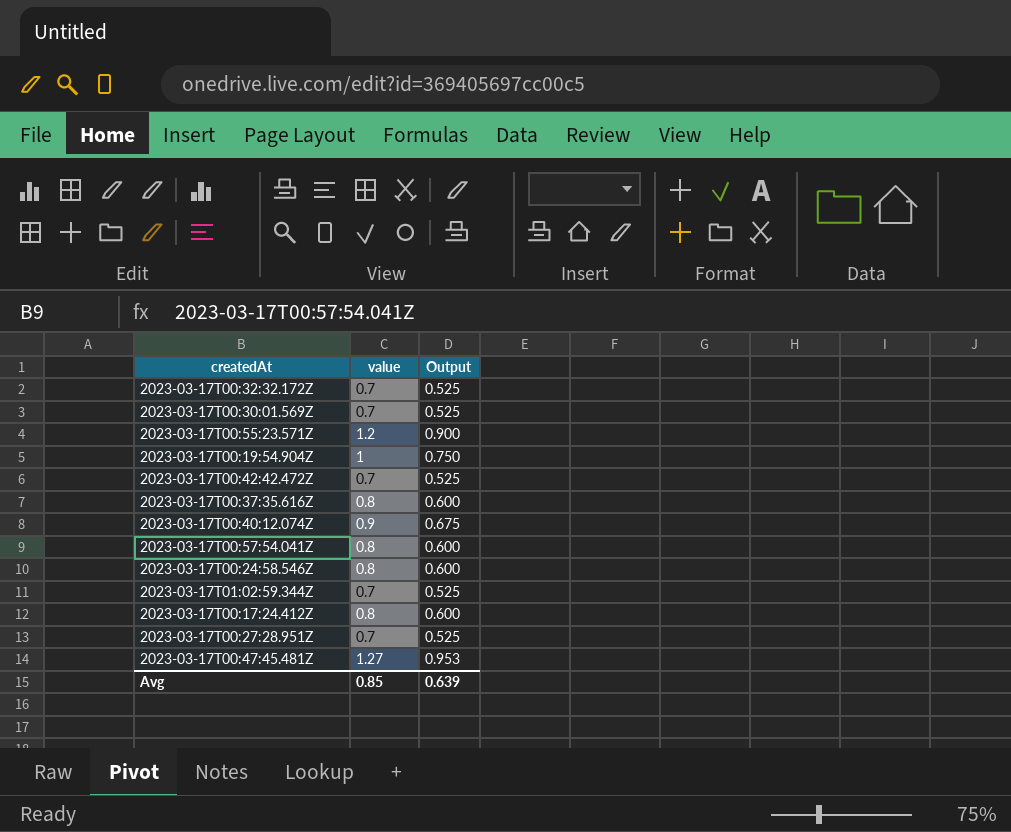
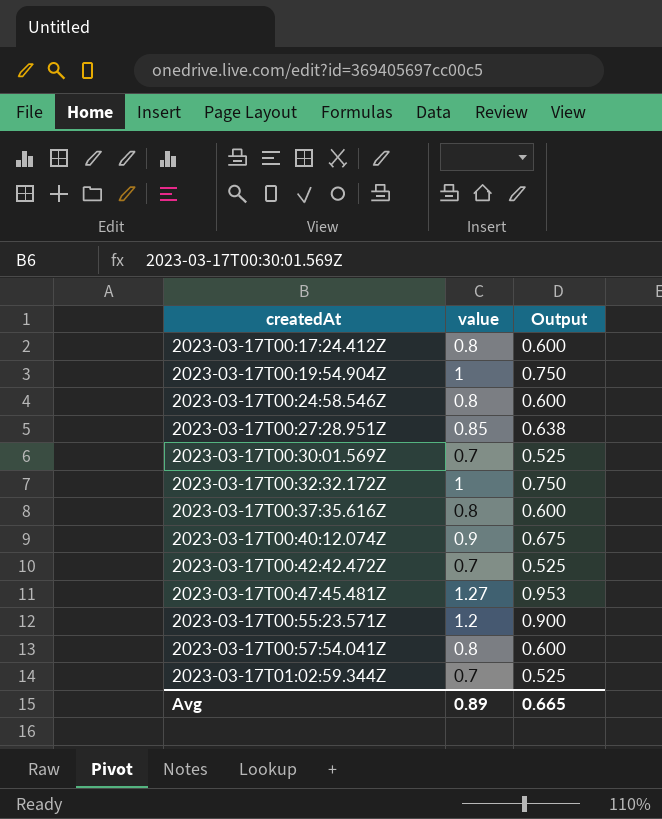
row order: none -> createdAt ascending
2023-03-17T00:27:28.951Z | value: 0.7 -> 0.85
2023-03-17T00:27:28.951Z | Output: 0.525 -> 0.638
2023-03-17T00:32:32.172Z | value: 0.7 -> 1
2023-03-17T00:32:32.172Z | Output: 0.525 -> 0.750
Avg | value: 0.85 -> 0.89
Avg | Output: 0.639 -> 0.665

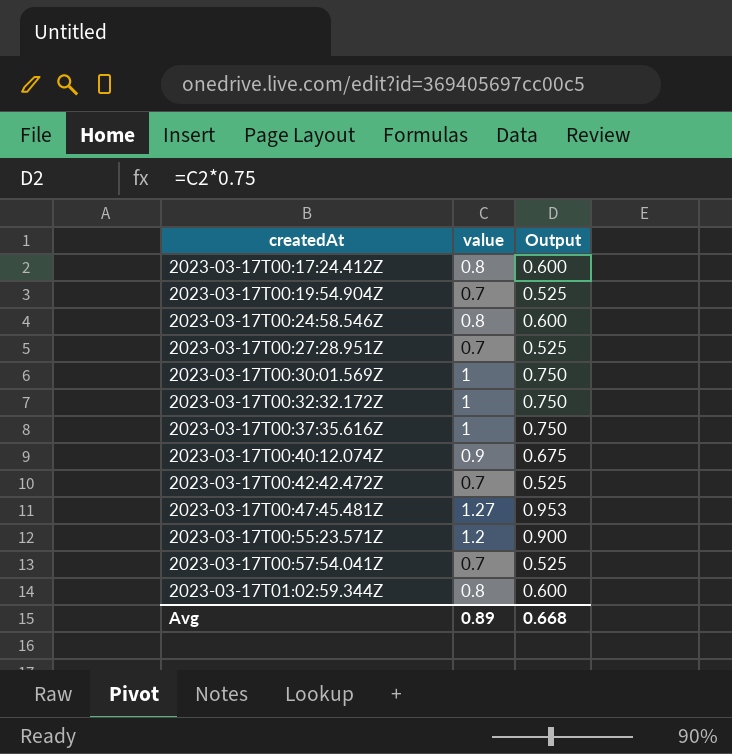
2023-03-17T00:19:54.904Z | value: 1 -> 0.7
2023-03-17T00:19:54.904Z | Output: 0.750 -> 0.525
2023-03-17T00:27:28.951Z | value: 0.85 -> 0.7
2023-03-17T00:27:28.951Z | Output: 0.638 -> 0.525
2023-03-17T00:30:01.569Z | value: 0.7 -> 1
2023-03-17T00:30:01.569Z | Output: 0.525 -> 0.750
2023-03-17T00:37:35.616Z | value: 0.8 -> 1
2023-03-17T00:37:35.616Z | Output: 0.600 -> 0.750
2023-03-17T00:57:54.041Z | value: 0.8 -> 0.7
2023-03-17T00:57:54.041Z | Output: 0.600 -> 0.525
2023-03-17T01:02:59.344Z | value: 0.7 -> 0.8
2023-03-17T01:02:59.344Z | Output: 0.525 -> 0.600
Avg | Output: 0.665 -> 0.668

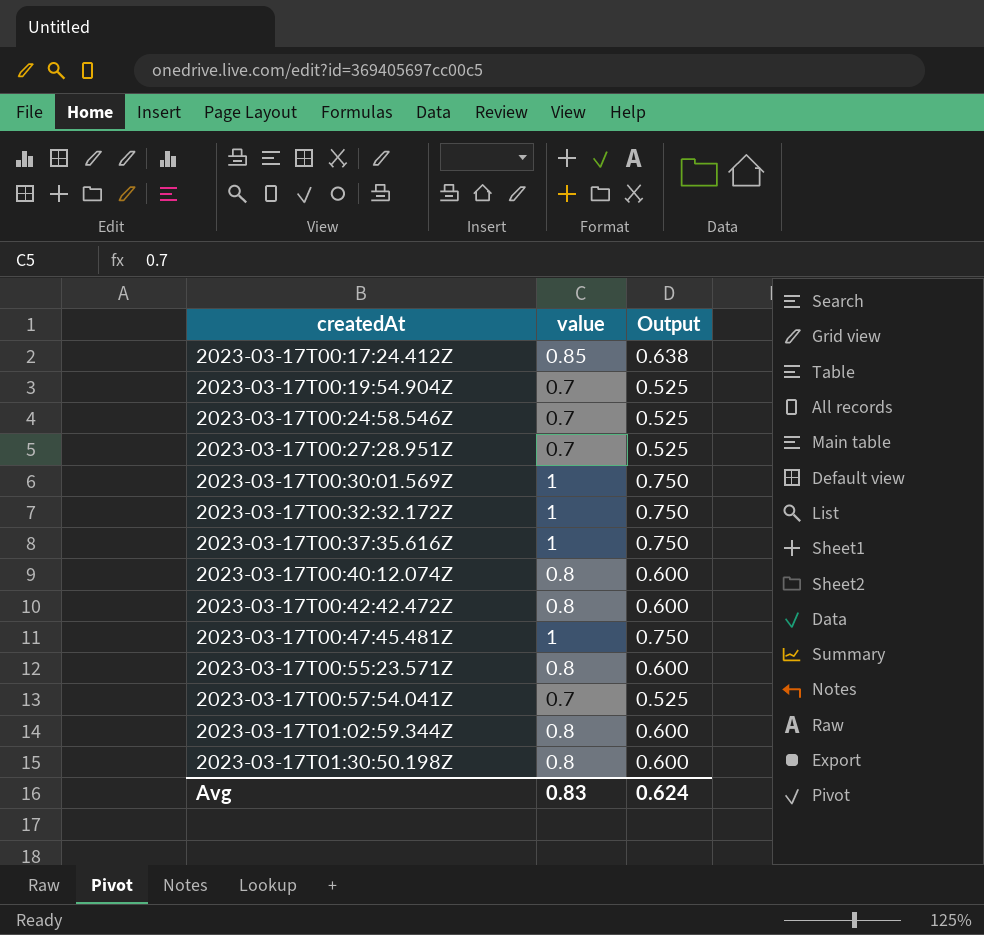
2023-03-17T00:17:24.412Z | value: 0.8 -> 0.85
2023-03-17T00:17:24.412Z | Output: 0.600 -> 0.638
2023-03-17T00:24:58.546Z | value: 0.8 -> 0.7
2023-03-17T00:24:58.546Z | Output: 0.600 -> 0.525
2023-03-17T00:40:12.074Z | value: 0.9 -> 0.8
2023-03-17T00:40:12.074Z | Output: 0.675 -> 0.600
2023-03-17T00:42:42.472Z | value: 0.7 -> 0.8
2023-03-17T00:42:42.472Z | Output: 0.525 -> 0.600
2023-03-17T00:47:45.481Z | value: 1.27 -> 1
2023-03-17T00:47:45.481Z | Output: 0.953 -> 0.750
2023-03-17T00:55:23.571Z | value: 1.2 -> 0.8
2023-03-17T00:55:23.571Z | Output: 0.900 -> 0.600
row 2023-03-17T01:30:50.198Z: none -> 0.8 | 0.600
Avg | value: 0.89 -> 0.83
Avg | Output: 0.668 -> 0.624

